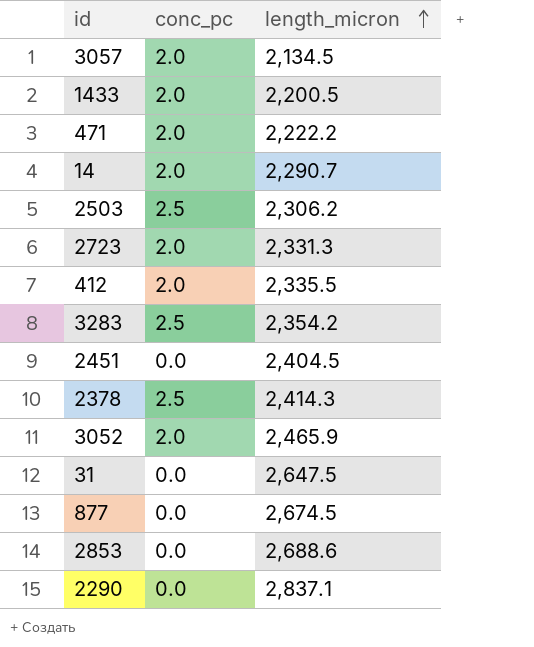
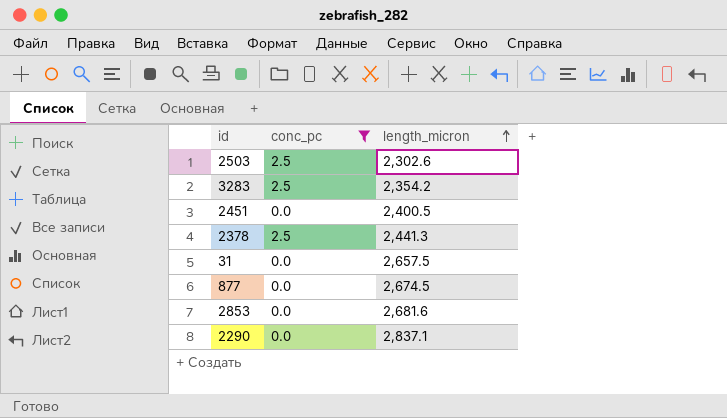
filter: none -> conc_pc != 2.0
2503 | length_micron: 2,306.2 -> 2,302.6
2451 | length_micron: 2,404.5 -> 2,400.5
2378 | length_micron: 2,414.3 -> 2,441.3
31 | length_micron: 2,647.5 -> 2,657.5
2853 | length_micron: 2,688.6 -> 2,681.6

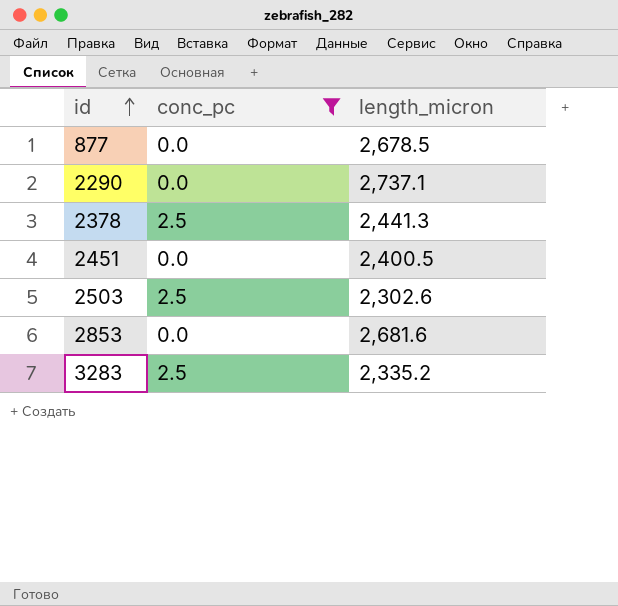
row order: length_micron ascending -> id ascending
row 31: 0.0 | 2,657.5 -> none
877 | length_micron: 2,674.5 -> 2,678.5
2290 | length_micron: 2,837.1 -> 2,737.1
3283 | length_micron: 2,354.2 -> 2,335.2

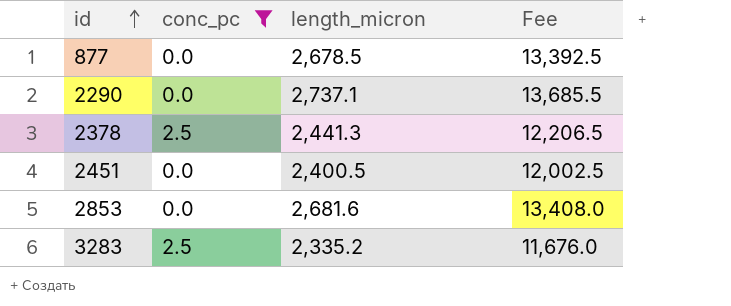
column Fee | formula: none -> [length_micron] * 5
row 2503: 2.5 | 2,302.6 -> none

